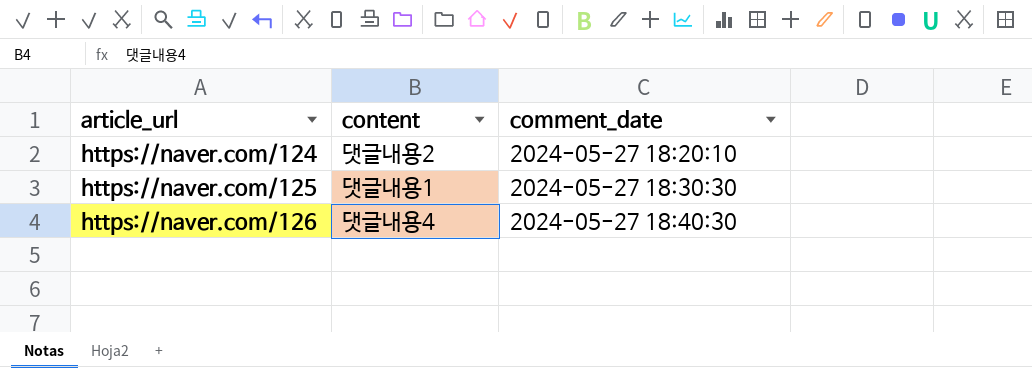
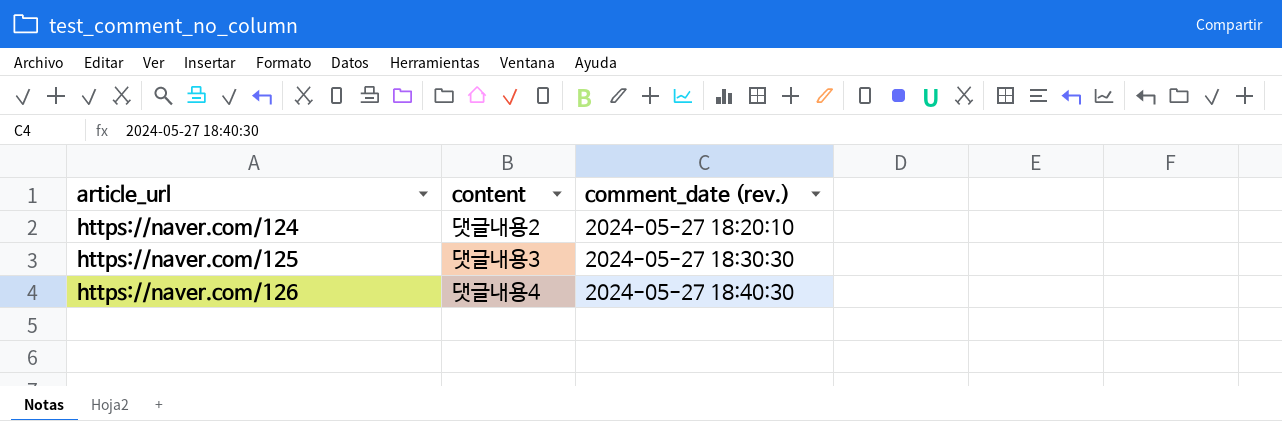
column name: comment_date -> comment_date (rev.)
https://naver.com/125 | content: 댓글내용1 -> 댓글내용3

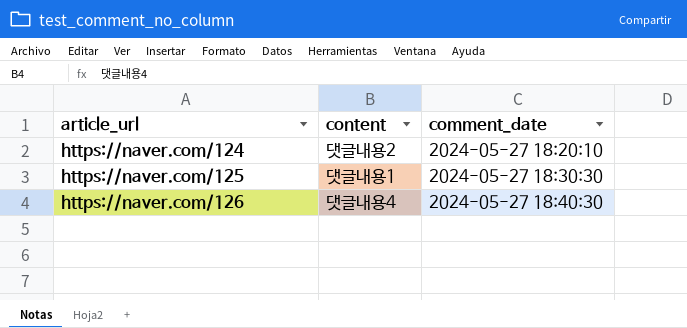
column name: comment_date (rev.) -> comment_date
https://naver.com/125 | content: 댓글내용3 -> 댓글내용1

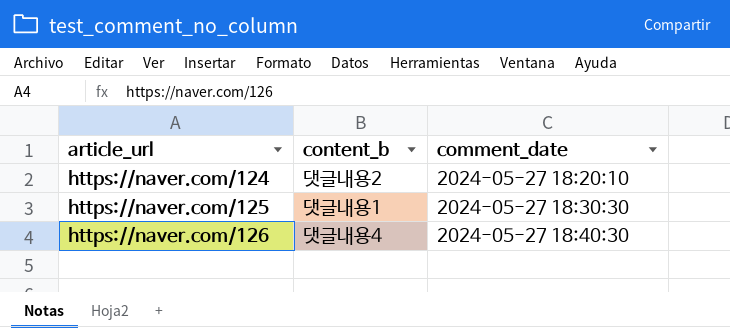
column name: content -> content_b

